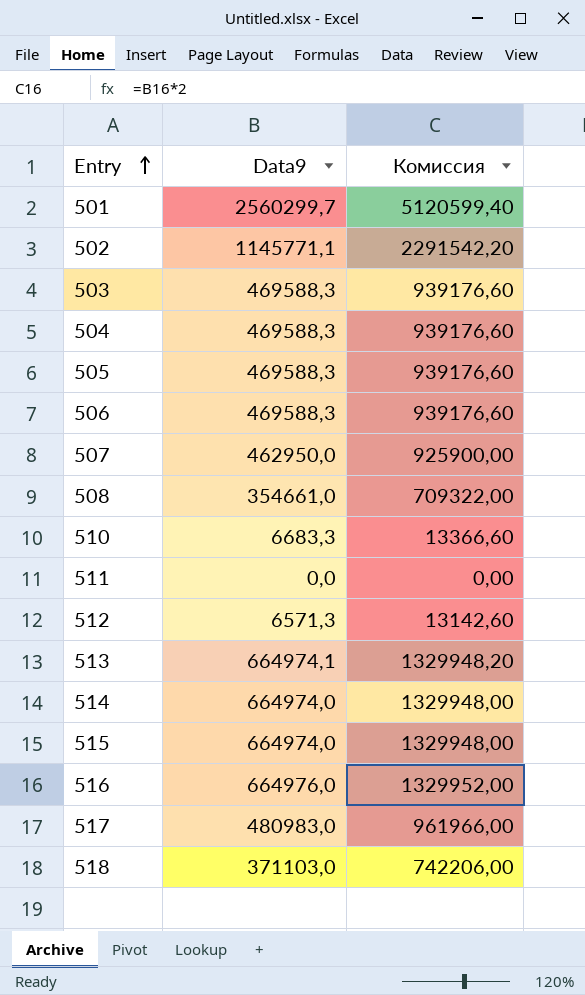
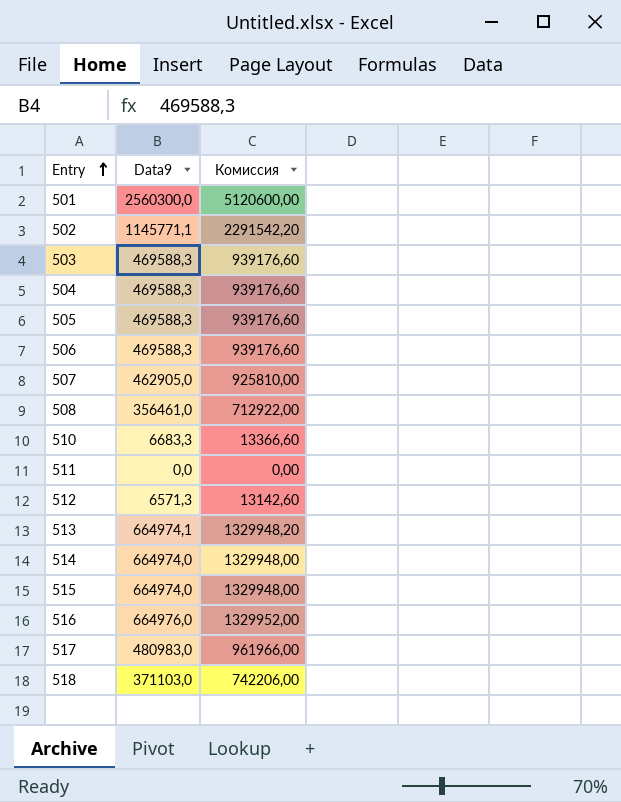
501 | Data9: 2560299,7 -> 2560300,0
501 | Комиссия: 5120599,40 -> 5120600,00
507 | Data9: 462950,0 -> 462905,0
507 | Комиссия: 925900,00 -> 925810,00
508 | Data9: 354661,0 -> 356461,0
508 | Комиссия: 709322,00 -> 712922,00

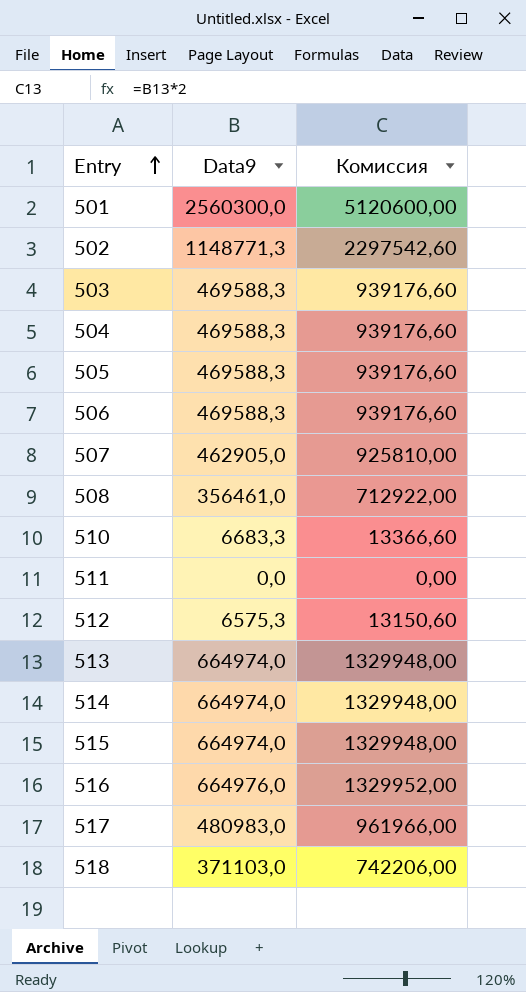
502 | Data9: 1145771,1 -> 1148771,3
502 | Комиссия: 2291542,20 -> 2297542,60
512 | Data9: 6571,3 -> 6575,3
512 | Комиссия: 13142,60 -> 13150,60
513 | Data9: 664974,1 -> 664974,0
513 | Комиссия: 1329948,20 -> 1329948,00

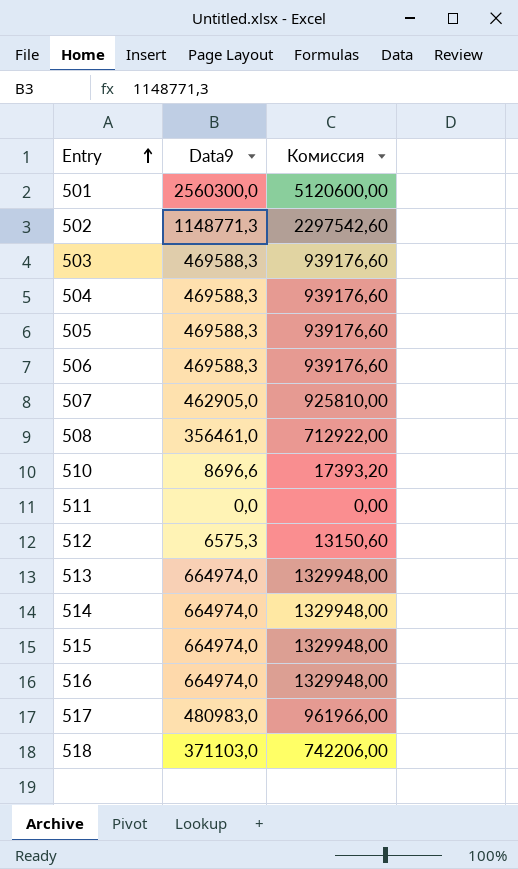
510 | Data9: 6683,3 -> 8696,6
510 | Комиссия: 13366,60 -> 17393,20
516 | Data9: 664976,0 -> 664974,0
516 | Комиссия: 1329952,00 -> 1329948,00

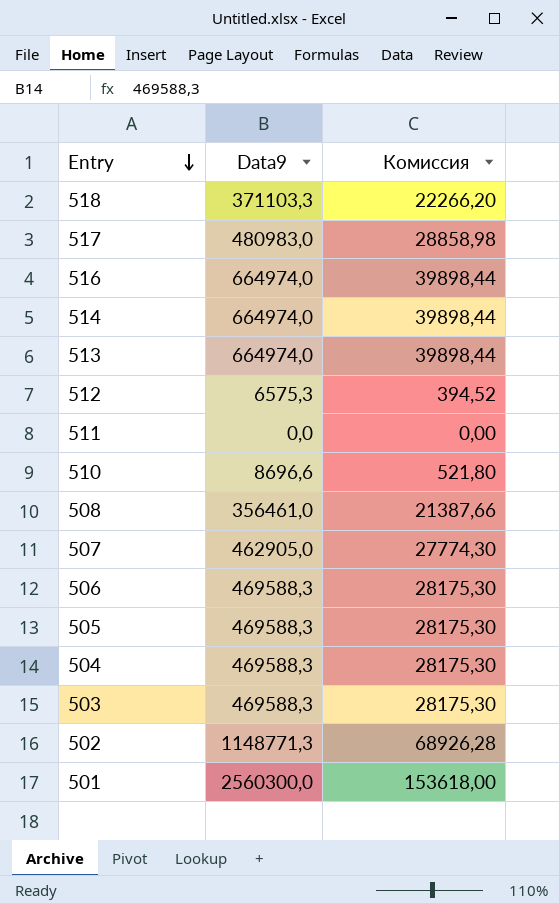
row order: Entry ascending -> Entry descending
column Комиссия | formula: [Data9] * 2 -> [Data9] * 0,06
row 515: 664974,0 | 1329948,00 -> none
518 | Data9: 371103,0 -> 371103,3

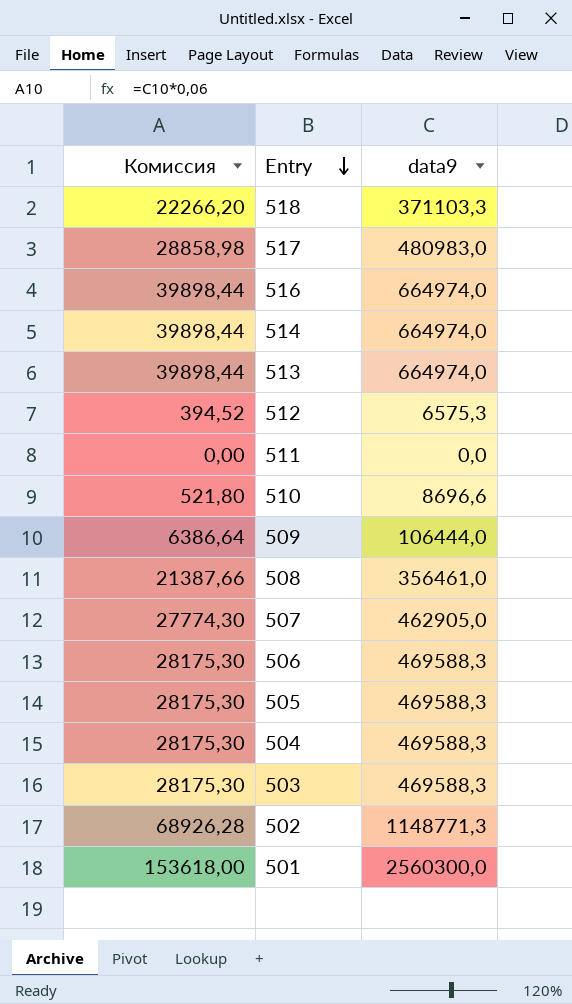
column Комиссия | position: 3 -> 1
column name: Data9 -> data9
row 509: none -> 6386,64 | 106444,0

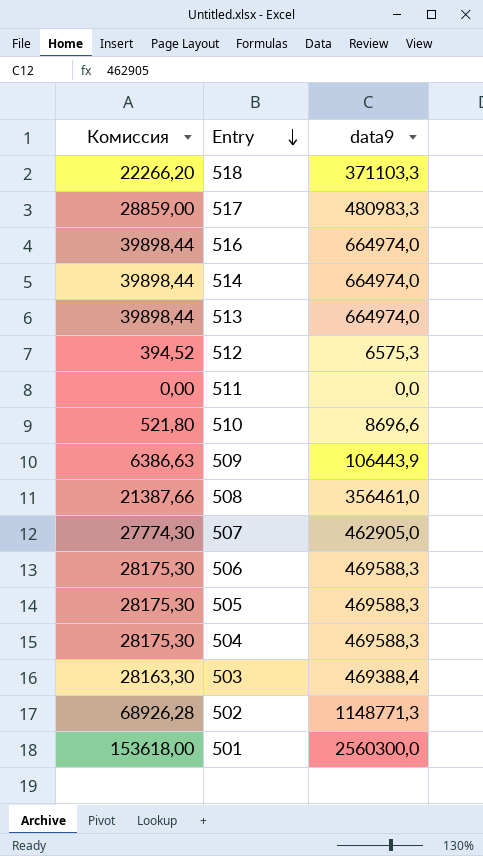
517 | Комиссия: 28858,98 -> 28859,00
517 | data9: 480983,0 -> 480983,3
509 | Комиссия: 6386,64 -> 6386,63
509 | data9: 106444,0 -> 106443,9
503 | Комиссия: 28175,30 -> 28163,30
503 | data9: 469588,3 -> 469388,4

